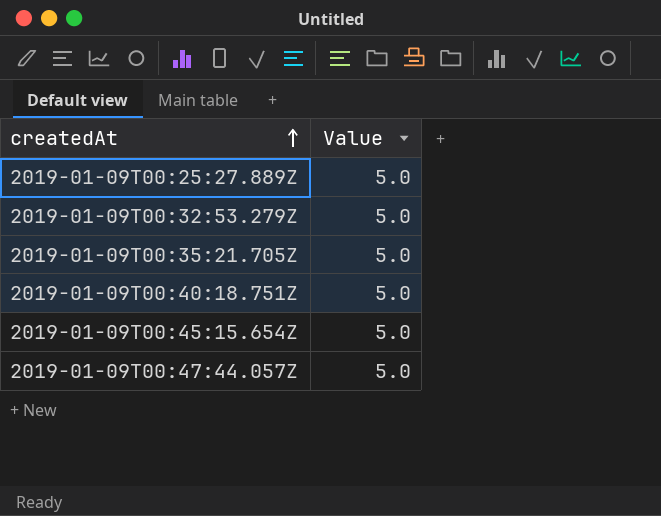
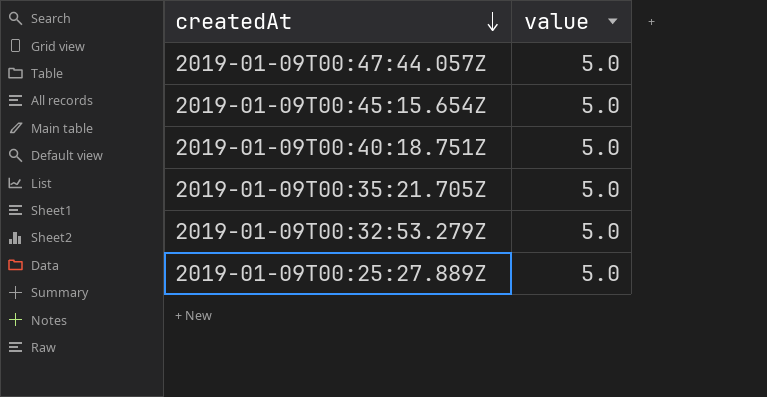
row order: createdAt ascending -> createdAt descending
column name: Value -> value

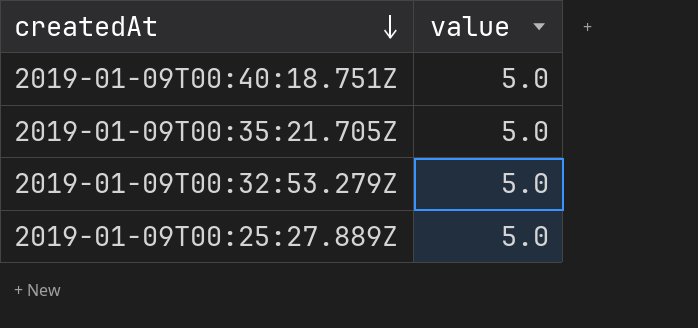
row 2019-01-09T00:47:44.057Z: 5.0 -> none
row 2019-01-09T00:45:15.654Z: 5.0 -> none

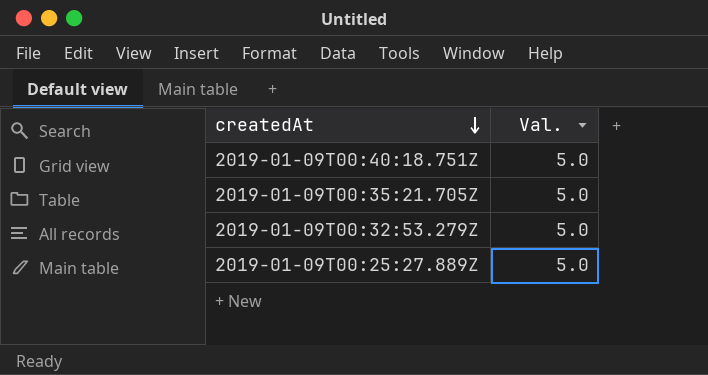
column name: value -> Val.

